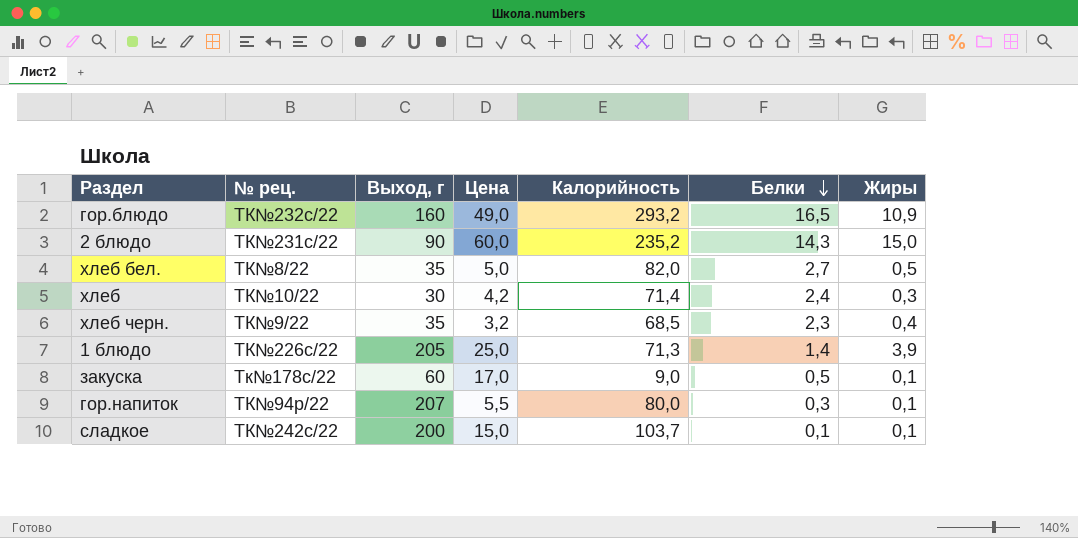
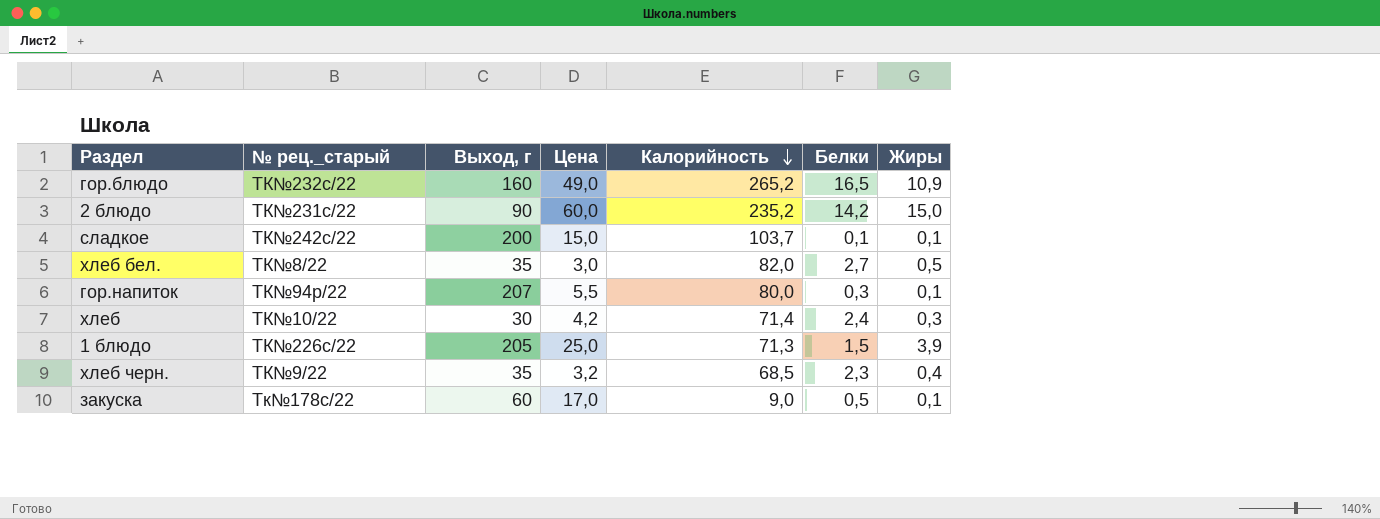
row order: Белки descending -> Калорийность descending
column name: № рец. -> № рец._старый
гор.блюдо | Калорийность: 293,2 -> 265,2
2 блюдо | Белки: 14,3 -> 14,2
хлеб бел. | Цена: 5,0 -> 3,0
1 блюдо | Белки: 1,4 -> 1,5

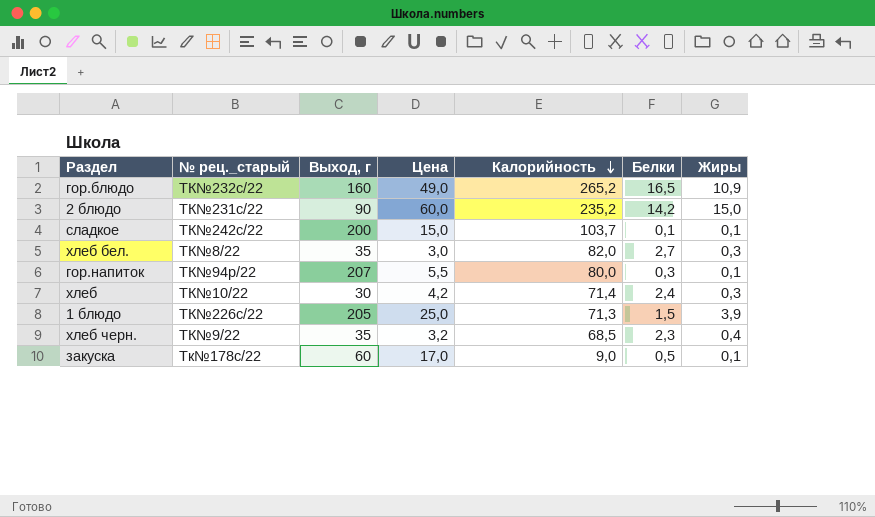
хлеб бел. | Жиры: 0,5 -> 0,3

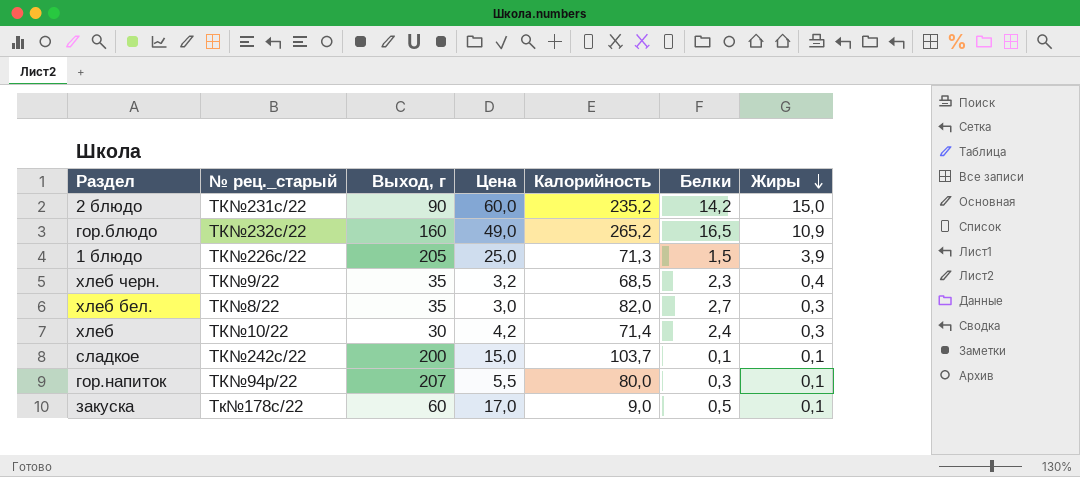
row order: Калорийность descending -> Жиры descending

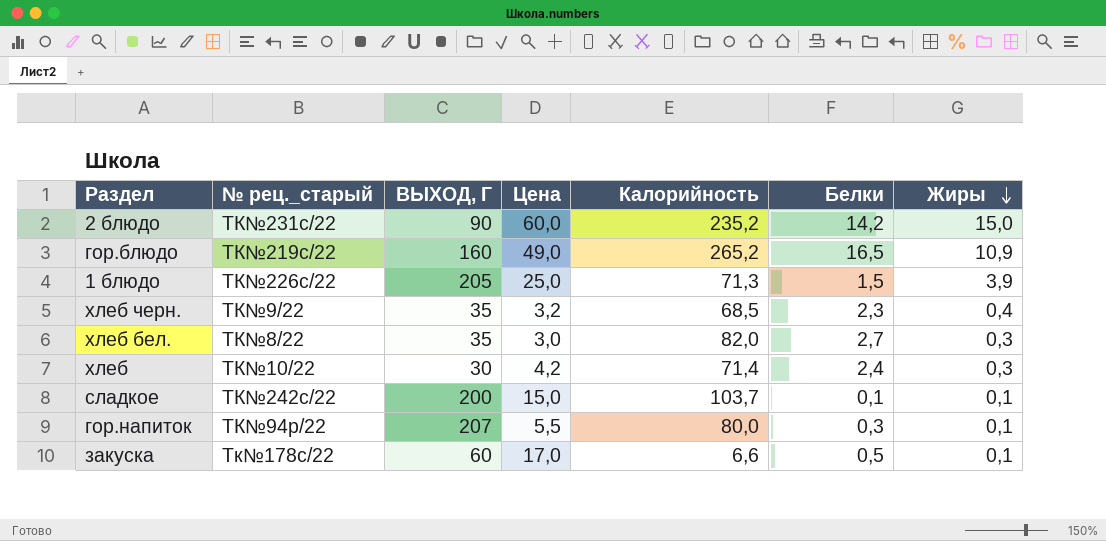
column name: Выход, г -> ВЫХОД, Г
гор.блюдо | № рец._старый: ТК№232с/22 -> ТК№219с/22
закуска | Калорийность: 9,0 -> 6,6

